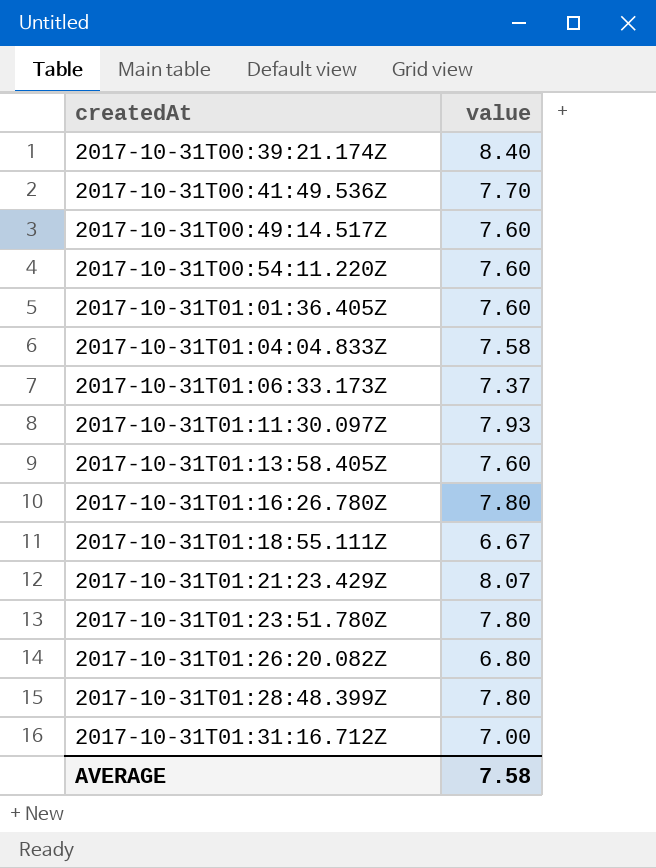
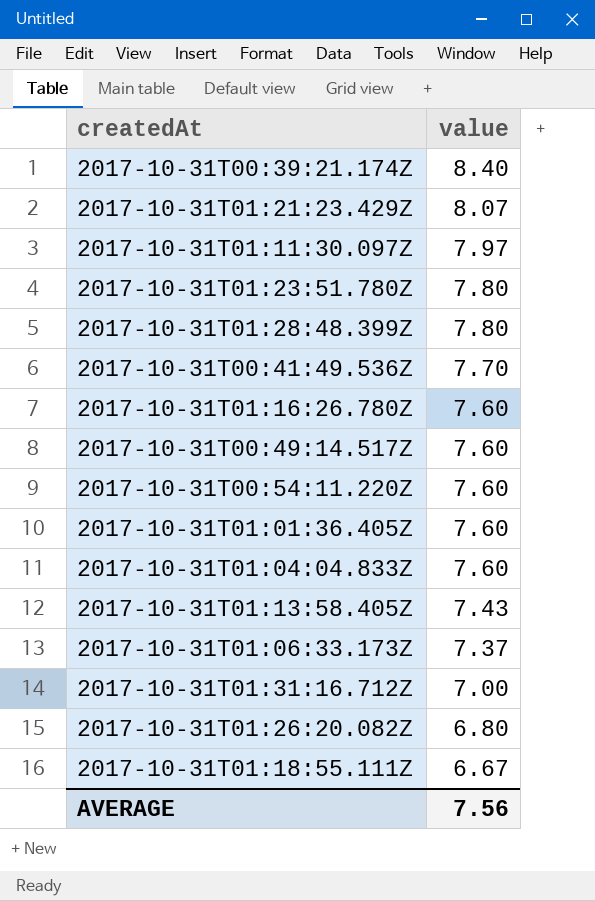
row order: createdAt ascending -> value descending
2017-10-31T01:11:30.097Z | value: 7.93 -> 7.97
2017-10-31T01:16:26.780Z | value: 7.80 -> 7.60
2017-10-31T01:04:04.833Z | value: 7.58 -> 7.60
2017-10-31T01:13:58.405Z | value: 7.60 -> 7.43
AVERAGE | value: 7.58 -> 7.56

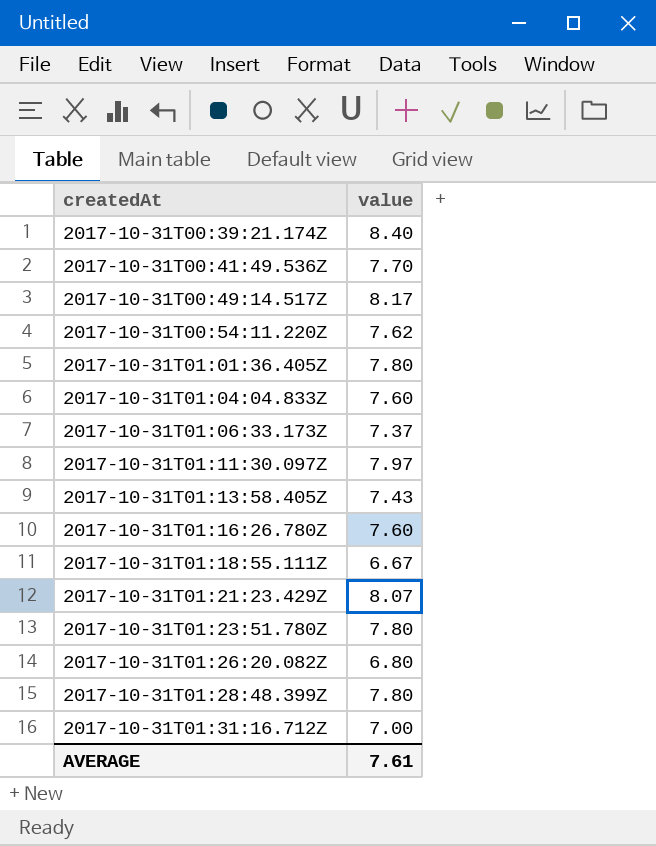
row order: value descending -> createdAt ascending
2017-10-31T00:49:14.517Z | value: 7.60 -> 8.17
2017-10-31T00:54:11.220Z | value: 7.60 -> 7.62
2017-10-31T01:01:36.405Z | value: 7.60 -> 7.80
AVERAGE | value: 7.56 -> 7.61

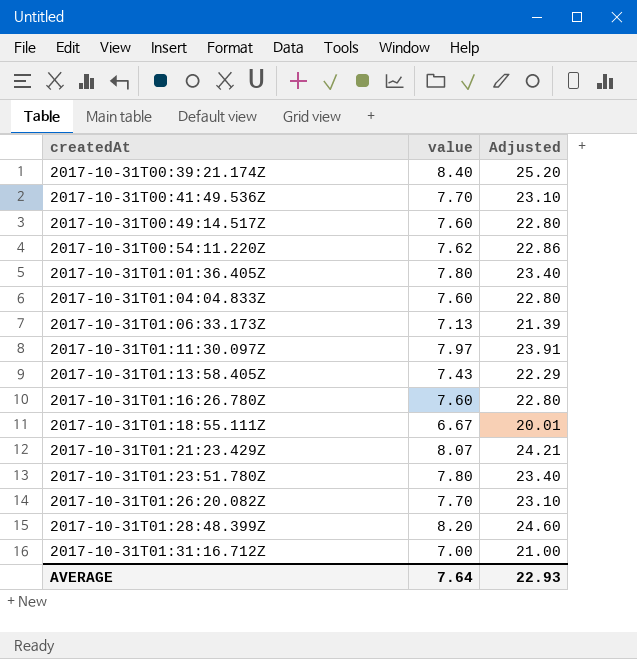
column Adjusted | formula: none -> [value] * 3
2017-10-31T00:49:14.517Z | value: 8.17 -> 7.60
2017-10-31T01:06:33.173Z | value: 7.37 -> 7.13
2017-10-31T01:26:20.082Z | value: 6.80 -> 7.70
2017-10-31T01:28:48.399Z | value: 7.80 -> 8.20
AVERAGE | value: 7.61 -> 7.64

